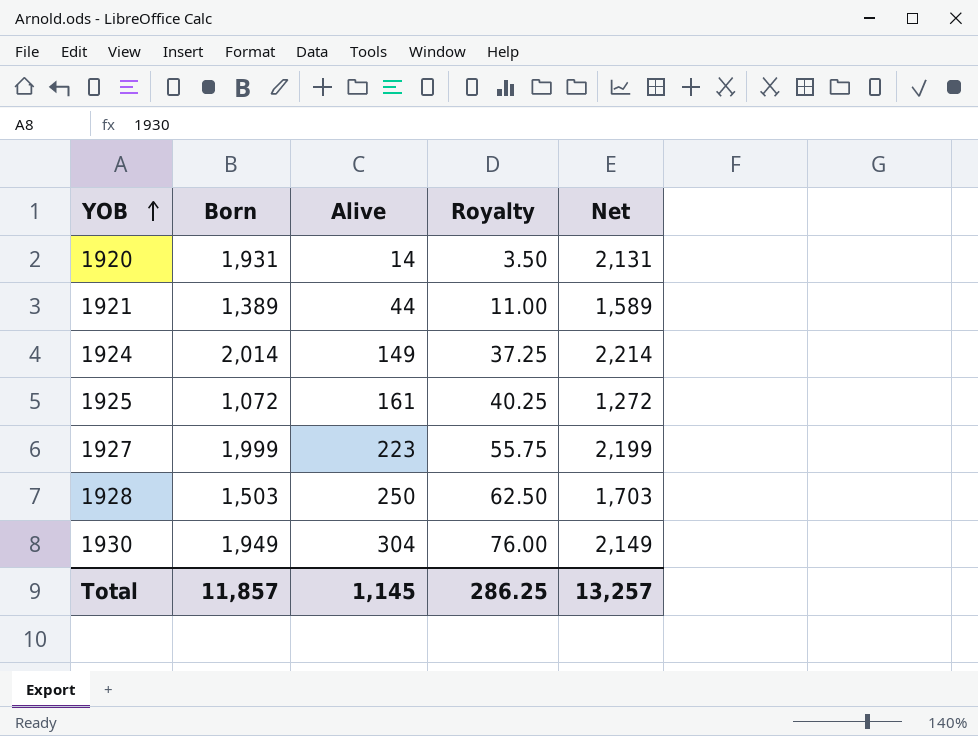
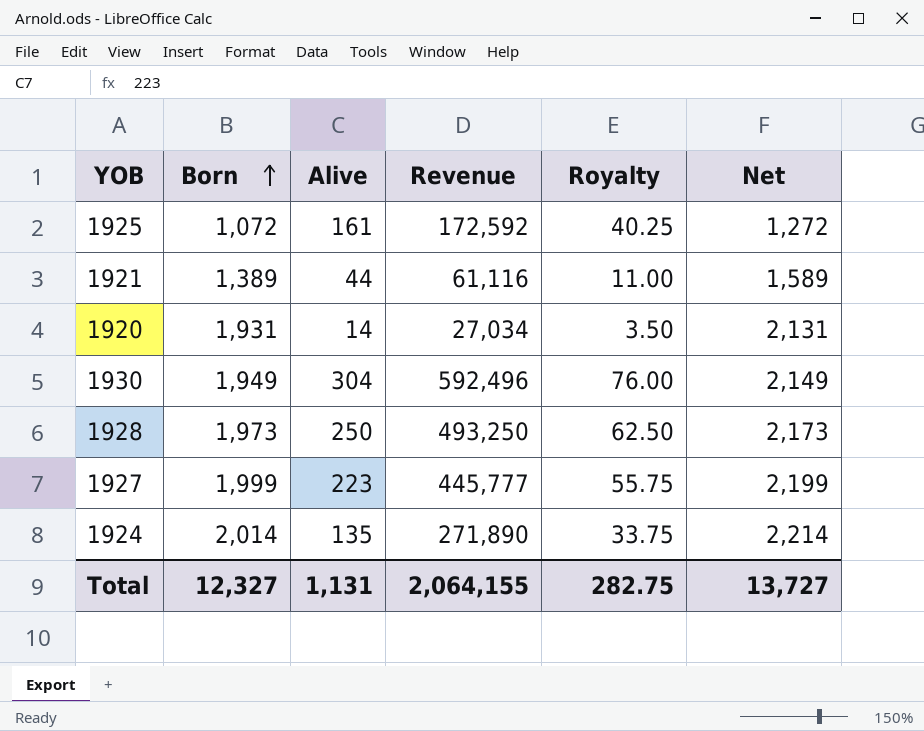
row order: YOB ascending -> Born ascending
column Revenue | formula: none -> [Born] * [Alive]
1928 | Born: 1,503 -> 1,973
1928 | Net: 1,703 -> 2,173
1924 | Alive: 149 -> 135
1924 | Royalty: 37.25 -> 33.75
Total | Born: 11,857 -> 12,327
Total | Alive: 1,145 -> 1,131
Total | Royalty: 286.25 -> 282.75
Total | Net: 13,257 -> 13,727

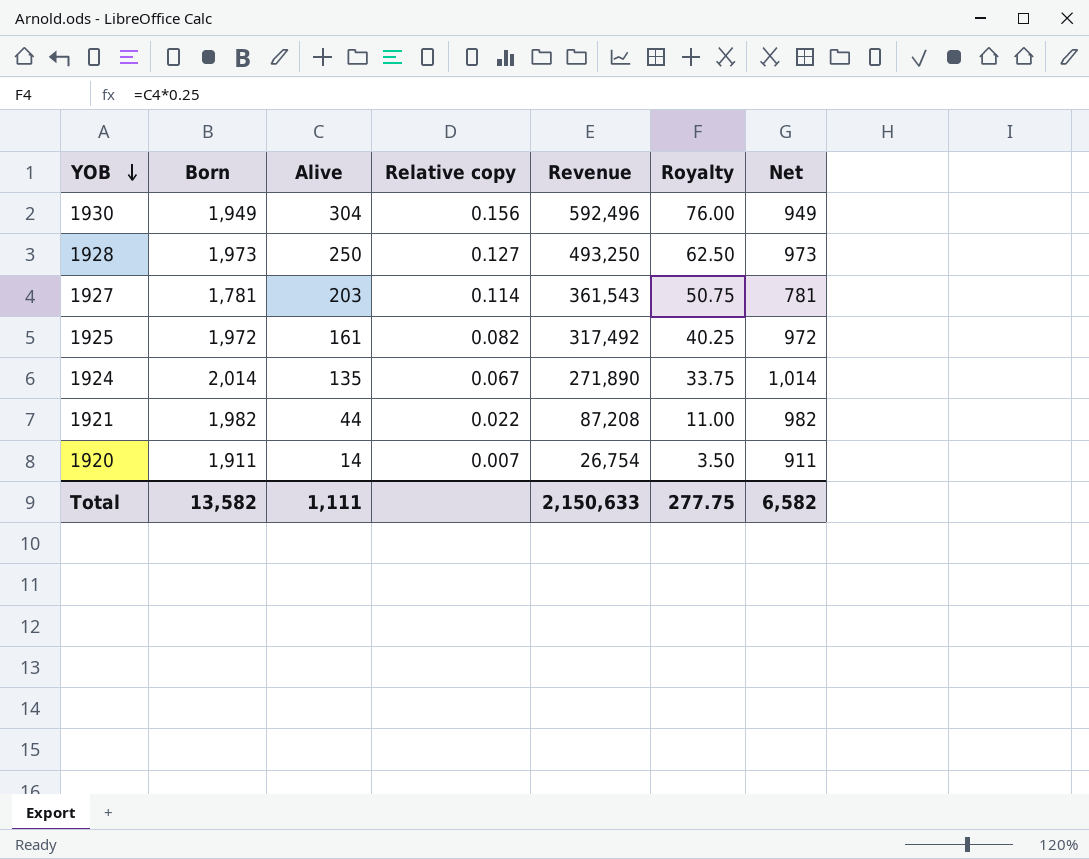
row order: Born ascending -> YOB descending
column Relative copy | formula: none -> [Alive] / [Born]
column Net | formula: [Born] + 200 -> [Born] - 1000
1927 | Born: 1,999 -> 1,781
1927 | Alive: 223 -> 203
1927 | Revenue: 445,777 -> 361,543
1927 | Royalty: 55.75 -> 50.75
1925 | Born: 1,072 -> 1,972
1925 | Revenue: 172,592 -> 317,492
1921 | Born: 1,389 -> 1,982
1921 | Revenue: 61,116 -> 87,208
1920 | Born: 1,931 -> 1,911
1920 | Revenue: 27,034 -> 26,754
Total | Born: 12,327 -> 13,582
Total | Alive: 1,131 -> 1,111
Total | Revenue: 2,064,155 -> 2,150,633
Total | Royalty: 282.75 -> 277.75
Total | Net: 13,727 -> 6,582

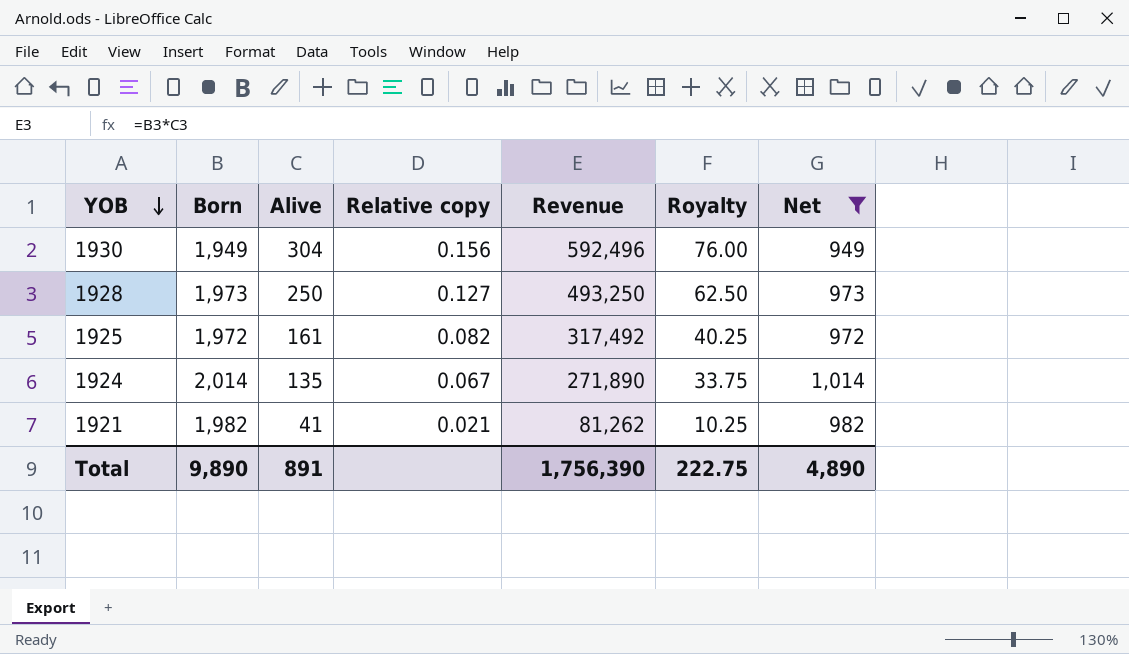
filter: none -> Net >= 949
1921 | Alive: 44 -> 41
1921 | Relative copy: 0.022 -> 0.021
1921 | Revenue: 87,208 -> 81,262
1921 | Royalty: 11.00 -> 10.25
Total | Born: 13,582 -> 9,890
Total | Alive: 1,111 -> 891
Total | Revenue: 2,150,633 -> 1,756,390
Total | Royalty: 277.75 -> 222.75
Total | Net: 6,582 -> 4,890

